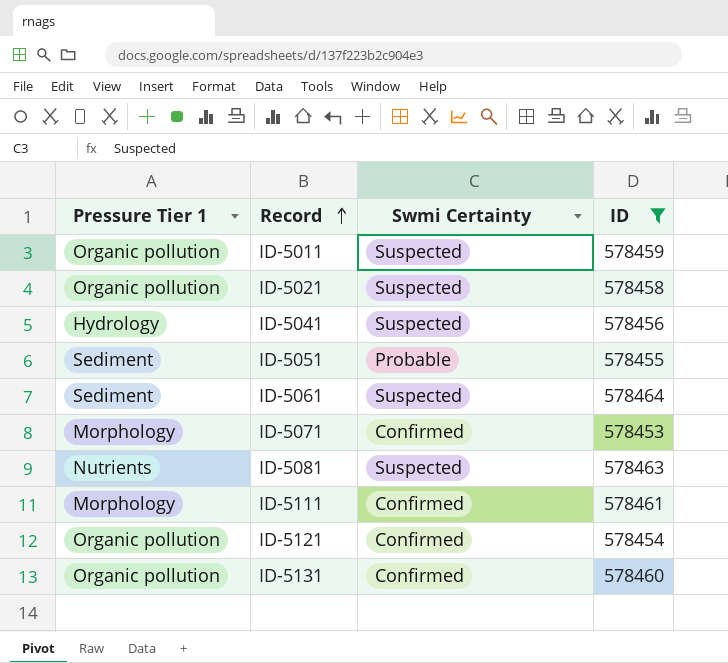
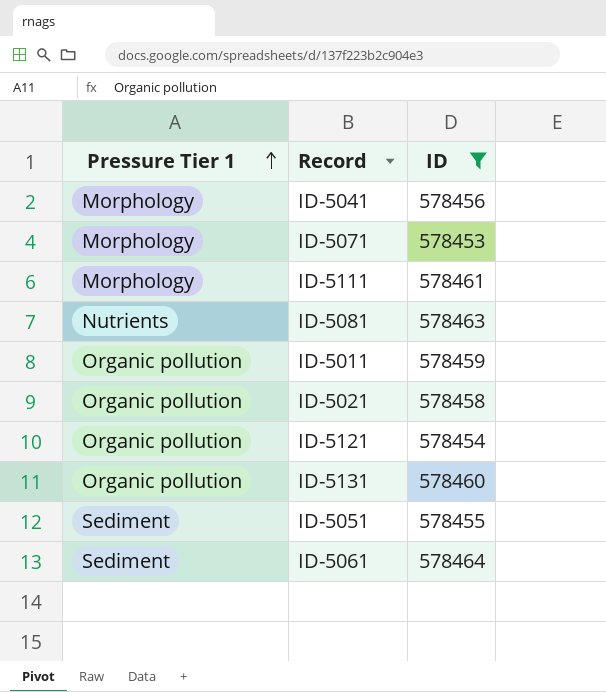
row order: Record ascending -> Pressure Tier 1 ascending
column Swmi Certainty | position: 3 -> none
ID-5041 | Pressure Tier 1: Hydrology -> Morphology

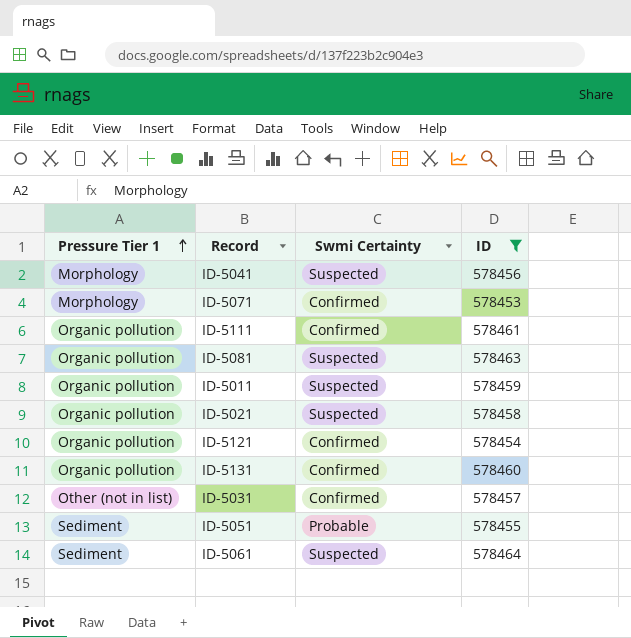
column Swmi Certainty | position: none -> 3
ID-5111 | Pressure Tier 1: Morphology -> Organic pollution
ID-5081 | Pressure Tier 1: Nutrients -> Organic pollution
row ID-5031: none -> Other (not in list) | Confirmed | 578457

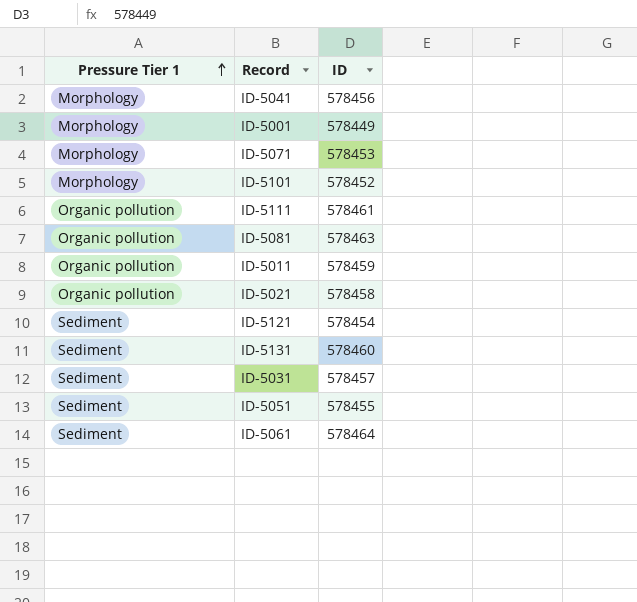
filter: ID >= 578453 -> none
column Swmi Certainty | position: 3 -> none
ID-5121 | Pressure Tier 1: Organic pollution -> Sediment
ID-5131 | Pressure Tier 1: Organic pollution -> Sediment
ID-5031 | Pressure Tier 1: Other (not in list) -> Sediment

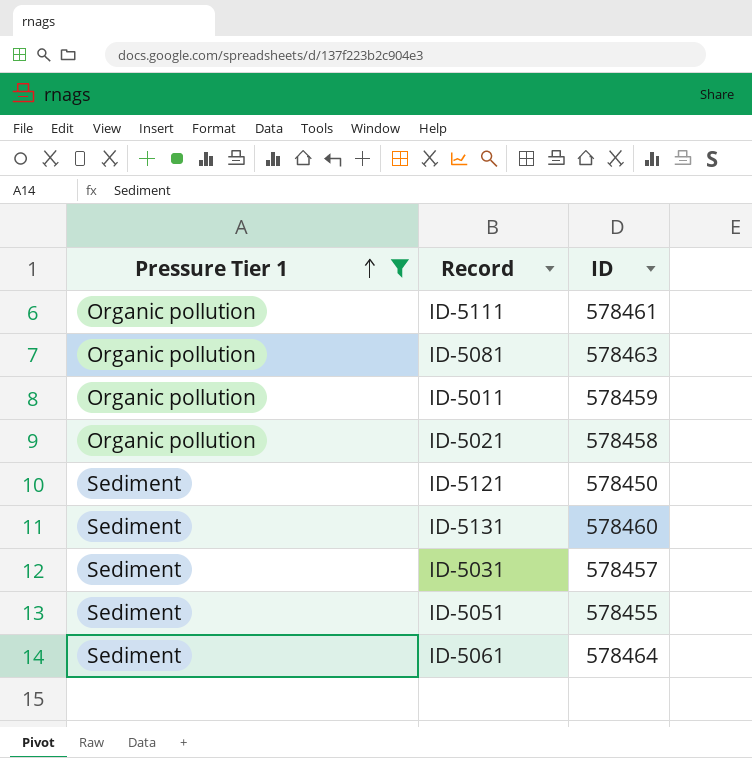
filter: none -> Pressure Tier 1 != Morphology
ID-5121 | ID: 578454 -> 578450

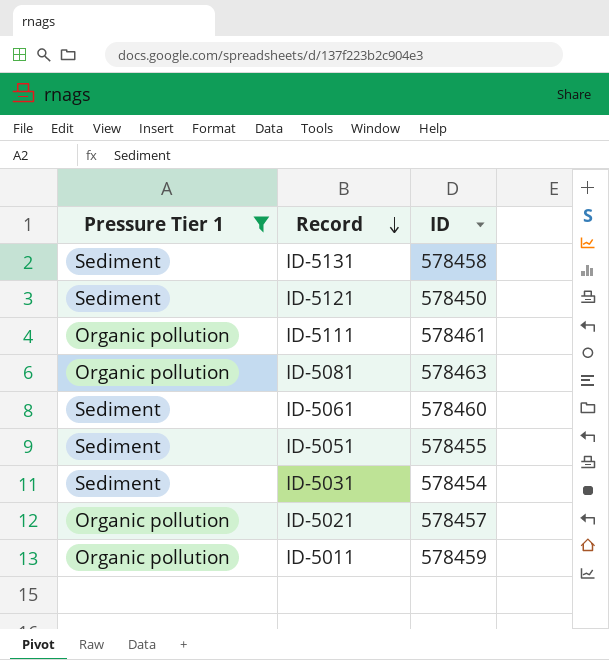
row order: Pressure Tier 1 ascending -> Record descending
ID-5131 | ID: 578460 -> 578458
ID-5061 | ID: 578464 -> 578460
ID-5031 | ID: 578457 -> 578454
ID-5021 | ID: 578458 -> 578457

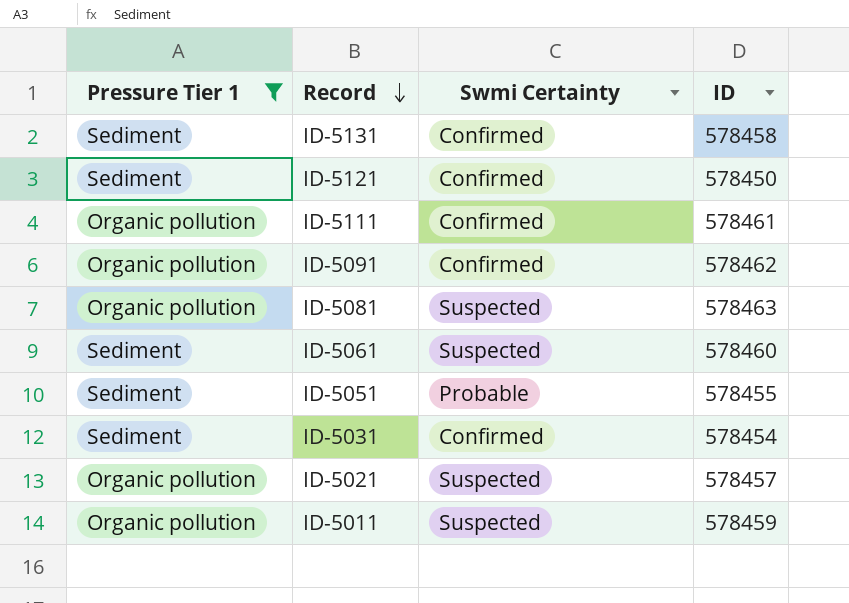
column Swmi Certainty | position: none -> 3
row ID-5091: none -> Organic pollution | Confirmed | 578462

